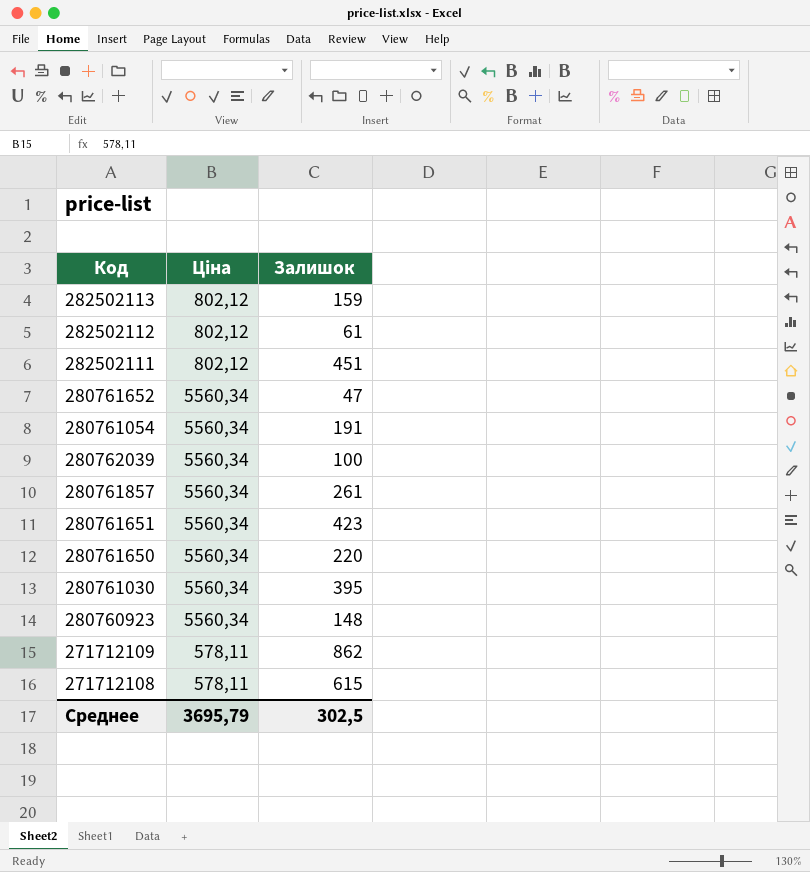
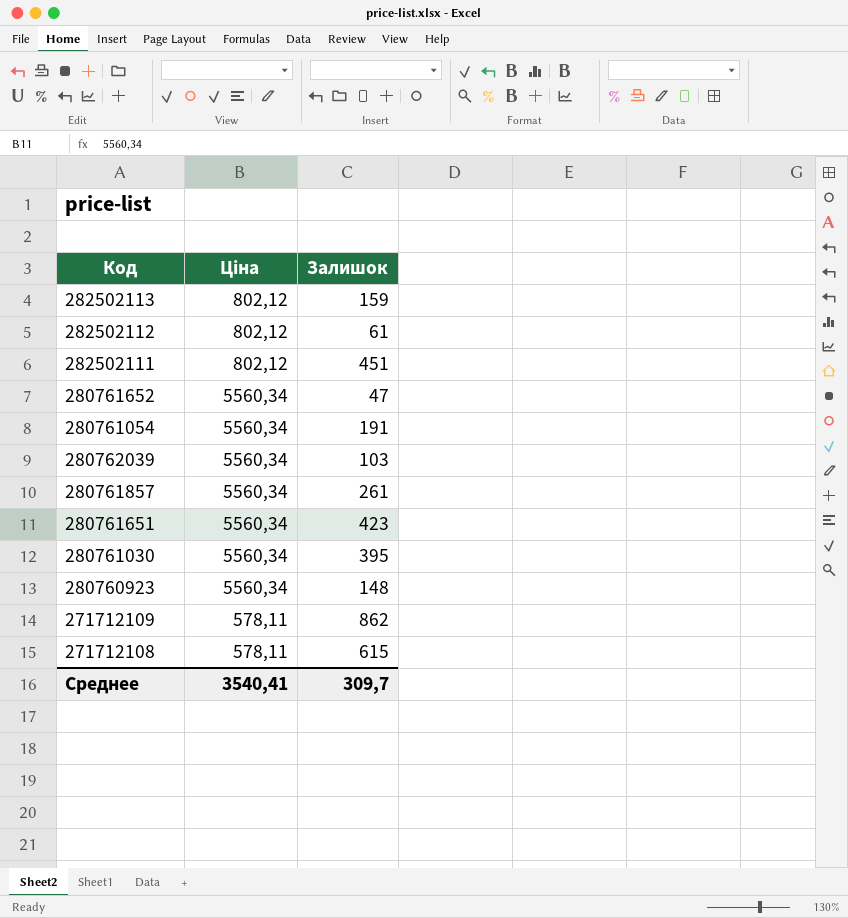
row 280761650: 5560,34 | 220 -> none
280762039 | Залишок: 100 -> 103
Среднее | Ціна: 3695,79 -> 3540,41
Среднее | Залишок: 302,5 -> 309,7

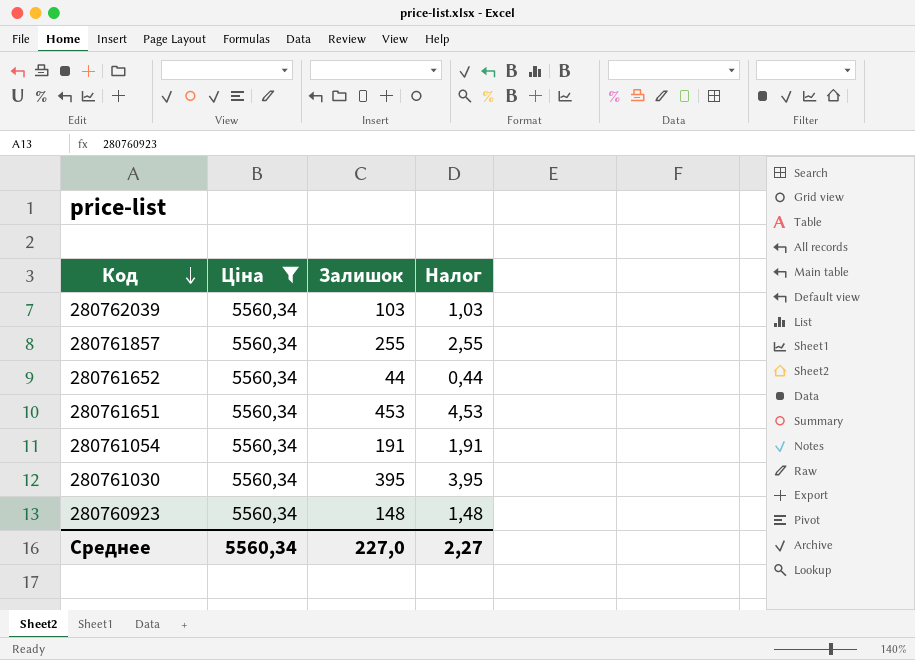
filter: none -> Ціна = 5560,34
row order: none -> Код descending
column Налог | formula: none -> [Залишок] * 0,01
280761857 | Залишок: 261 -> 255
280761652 | Залишок: 47 -> 44
280761651 | Залишок: 423 -> 453
Среднее | Ціна: 3540,41 -> 5560,34
Среднее | Залишок: 309,7 -> 227,0

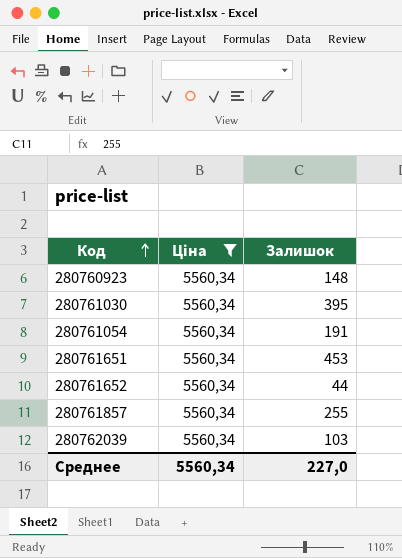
row order: Код descending -> Код ascending
column Налог | formula: [Залишок] * 0,01 -> none

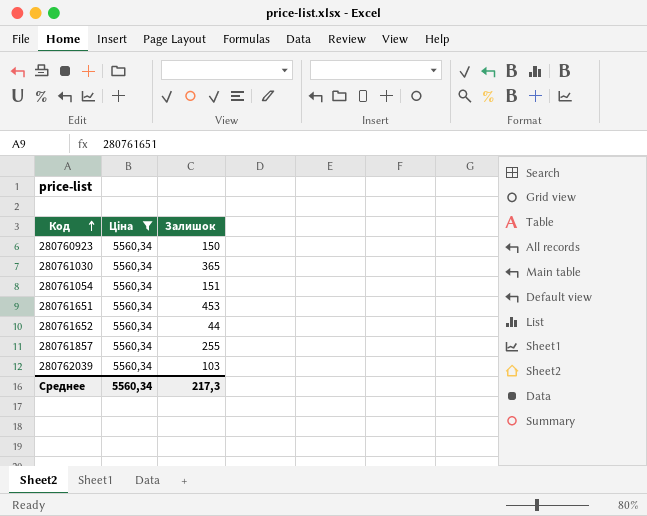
280760923 | Залишок: 148 -> 150
280761030 | Залишок: 395 -> 365
280761054 | Залишок: 191 -> 151
Среднее | Залишок: 227,0 -> 217,3

